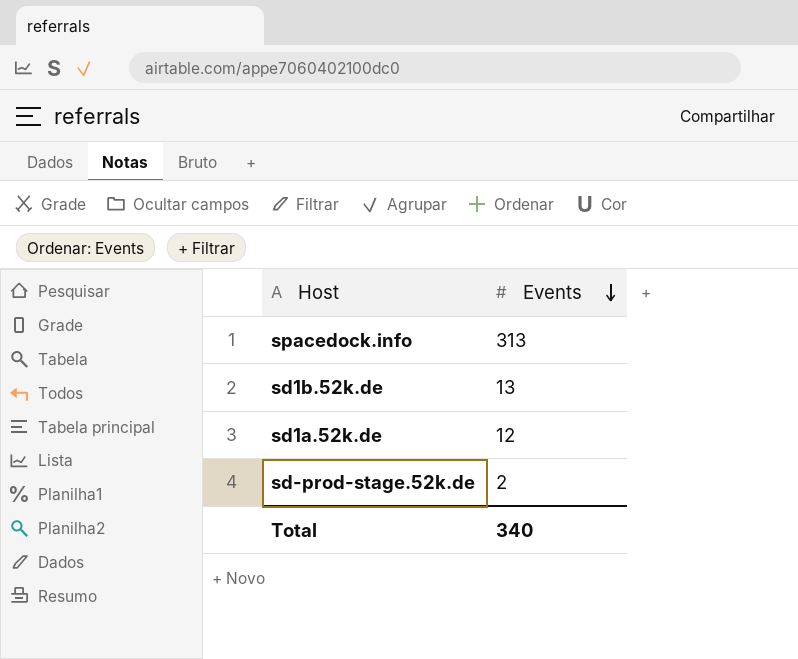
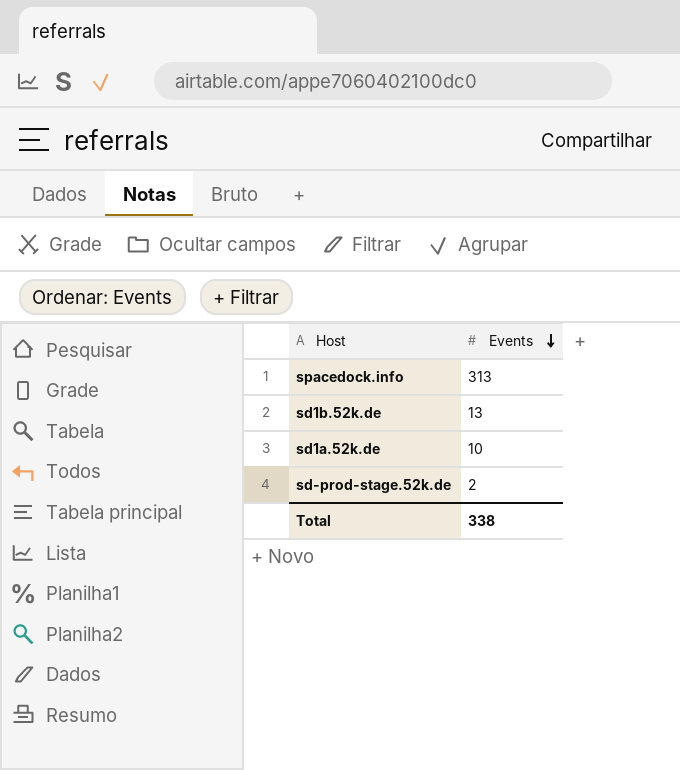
sd1a.52k.de | Events: 12 -> 10
Total | Events: 340 -> 338

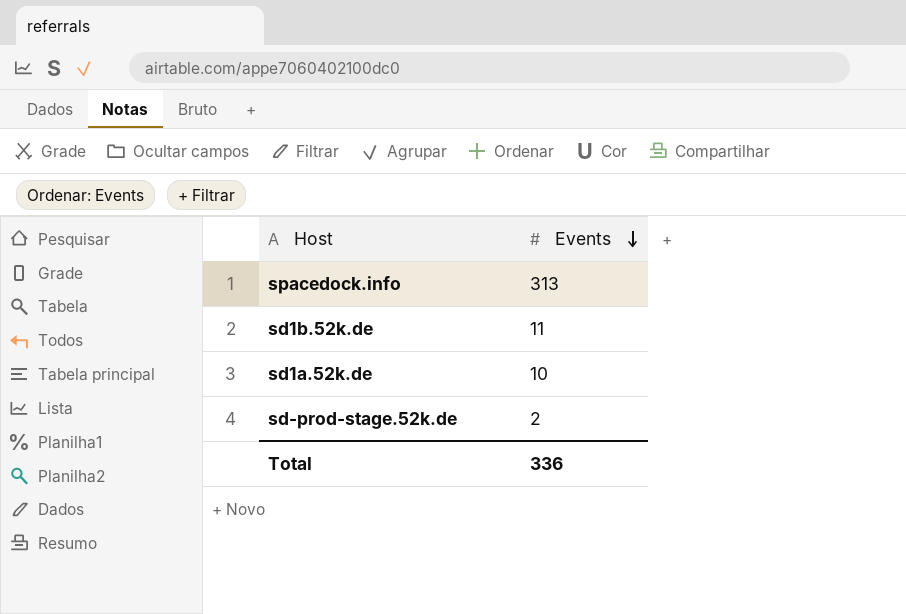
sd1b.52k.de | Events: 13 -> 11
Total | Events: 338 -> 336

